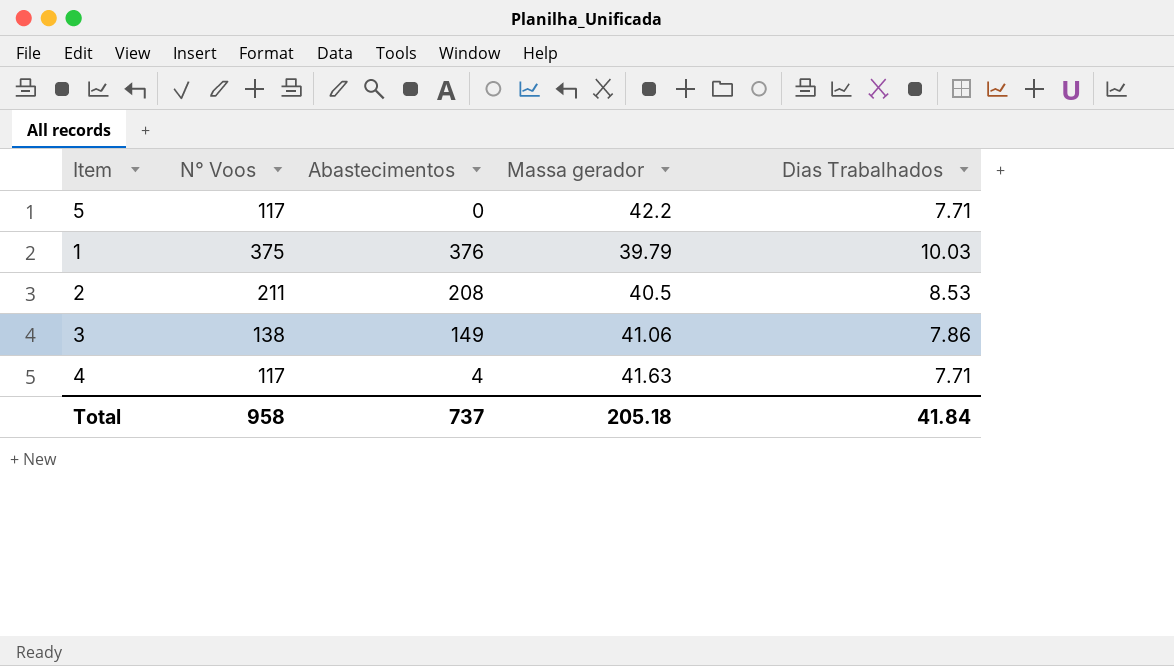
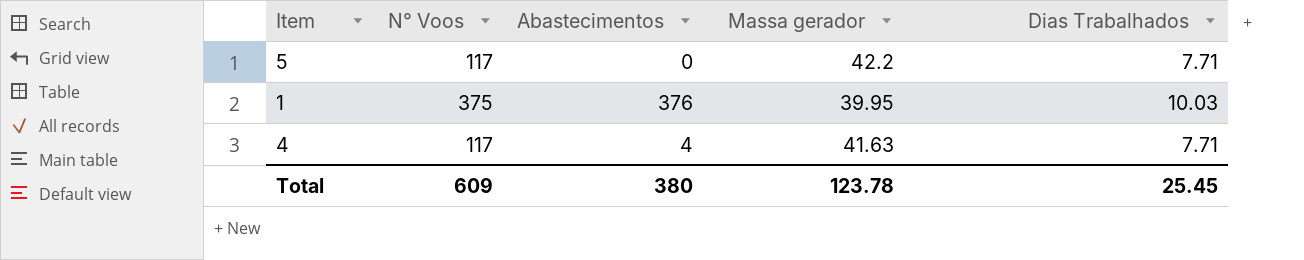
row 2: 211 | 208 | 40.5 | 8.53 -> none
row 3: 138 | 149 | 41.06 | 7.86 -> none
1 | Massa gerador: 39.79 -> 39.95
Total | N° Voos: 958 -> 609
Total | Abastecimentos: 737 -> 380
Total | Massa gerador: 205.18 -> 123.78
Total | Dias Trabalhados: 41.84 -> 25.45

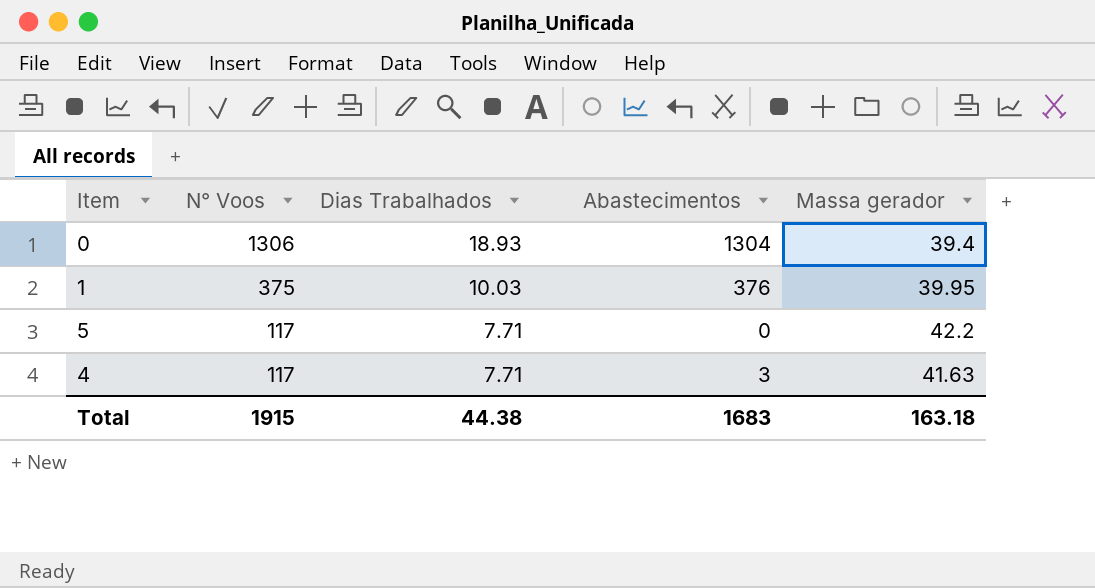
row order: none -> N° Voos descending
column Dias Trabalhados | position: 5 -> 3
row 0: none -> 1306 | 18.93 | 1304 | 39.4
4 | Abastecimentos: 4 -> 3
Total | N° Voos: 609 -> 1915
Total | Dias Trabalhados: 25.45 -> 44.38
Total | Abastecimentos: 380 -> 1683
Total | Massa gerador: 123.78 -> 163.18

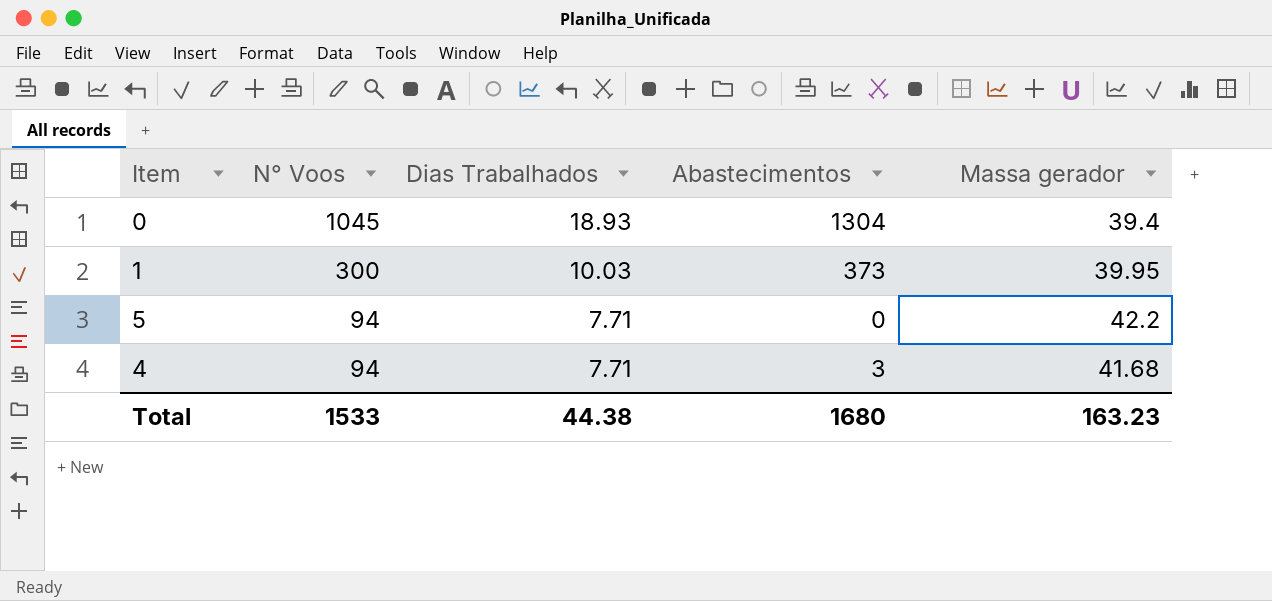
0 | N° Voos: 1306 -> 1045
1 | N° Voos: 375 -> 300
1 | Abastecimentos: 376 -> 373
5 | N° Voos: 117 -> 94
4 | N° Voos: 117 -> 94
4 | Massa gerador: 41.63 -> 41.68
Total | N° Voos: 1915 -> 1533
Total | Abastecimentos: 1683 -> 1680
Total | Massa gerador: 163.18 -> 163.23

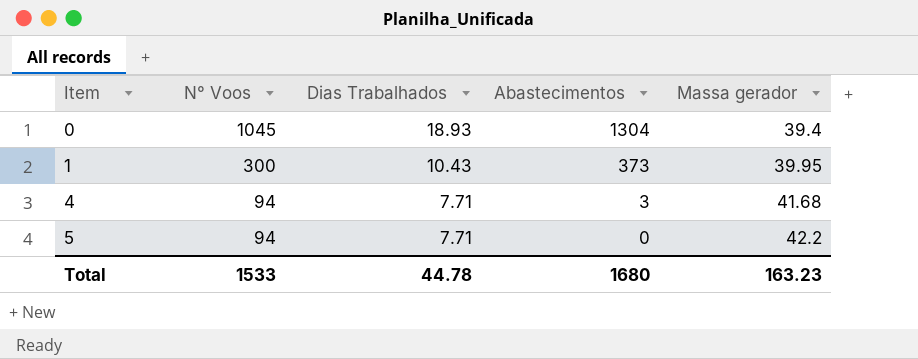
row order: N° Voos descending -> Item ascending
1 | Dias Trabalhados: 10.03 -> 10.43
Total | Dias Trabalhados: 44.38 -> 44.78

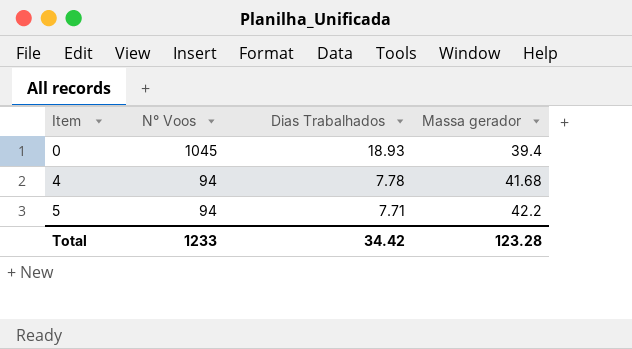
column Abastecimentos | position: 4 -> none
row 1: 300 | 10.43 | 373 | 39.95 -> none
4 | Dias Trabalhados: 7.71 -> 7.78
Total | N° Voos: 1533 -> 1233
Total | Dias Trabalhados: 44.78 -> 34.42
Total | Massa gerador: 163.23 -> 123.28

